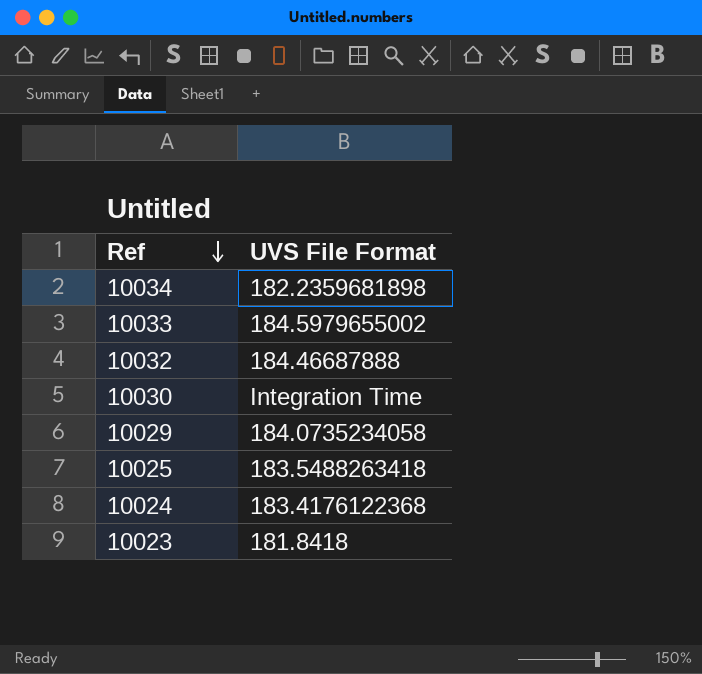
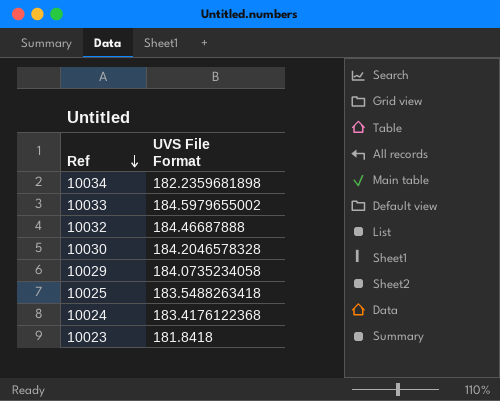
10030 | UVS File Format: Integration Time -> 184.2046578328

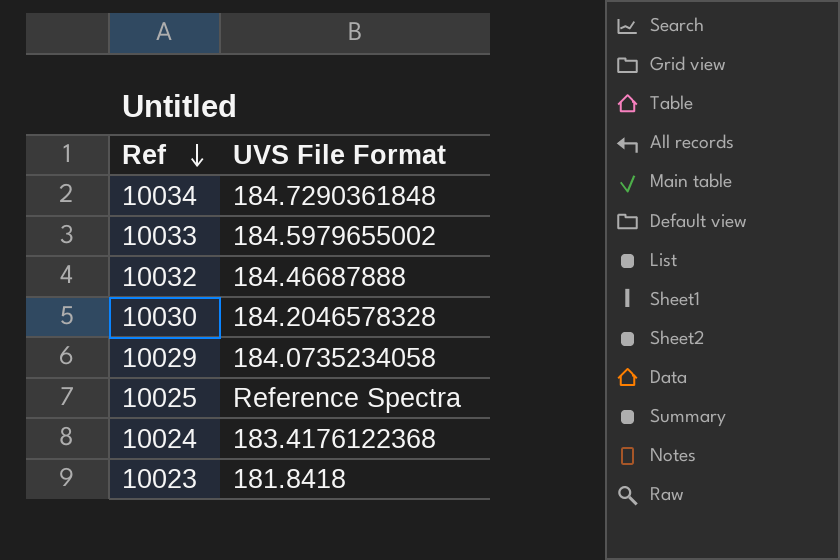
10034 | UVS File Format: 182.2359681898 -> 184.7290361848
10025 | UVS File Format: 183.5488263418 -> Reference Spectra

